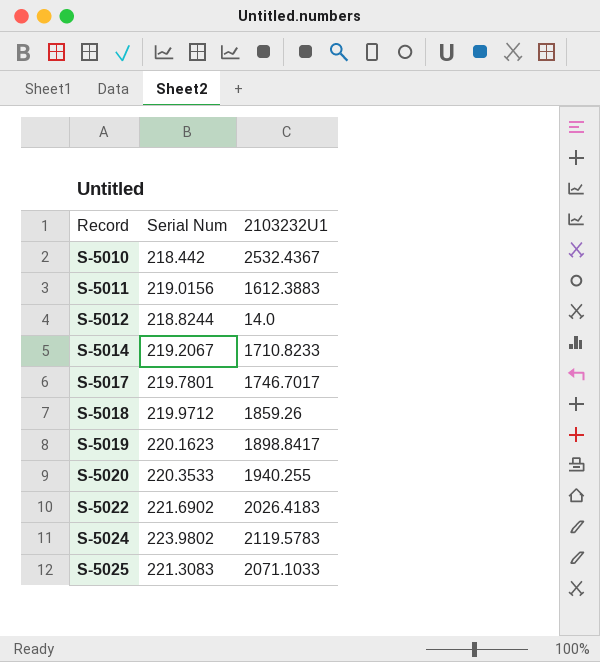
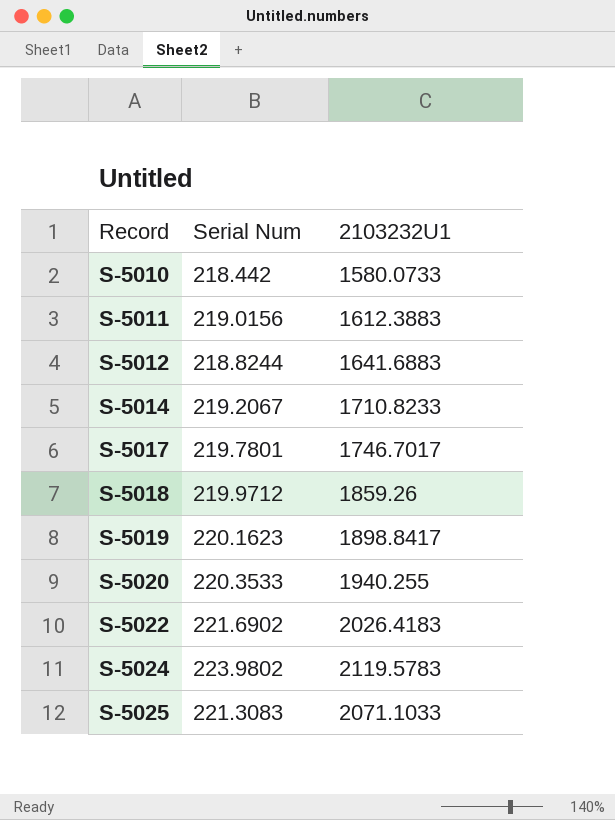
S-5010 | 2103232U1: 2532.4367 -> 1580.0733
S-5012 | 2103232U1: 14.0 -> 1641.6883

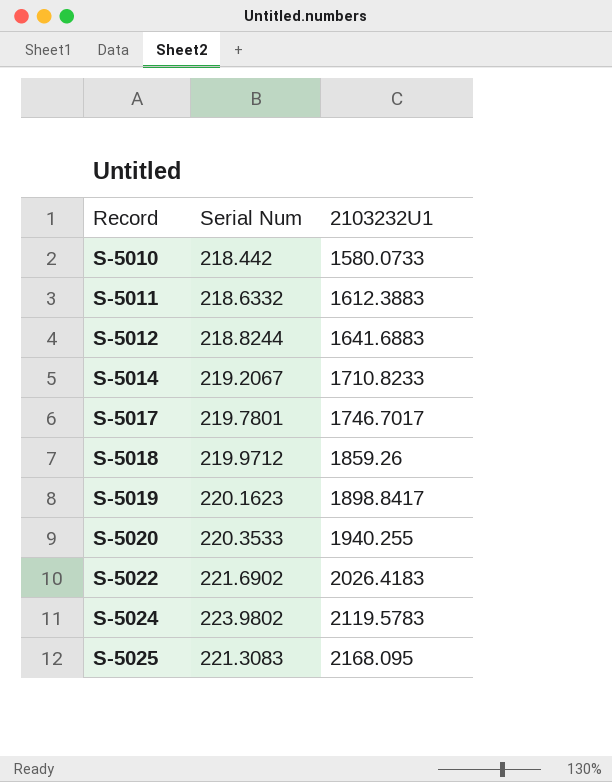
S-5011 | Serial Num: 219.0156 -> 218.6332
S-5025 | 2103232U1: 2071.1033 -> 2168.095

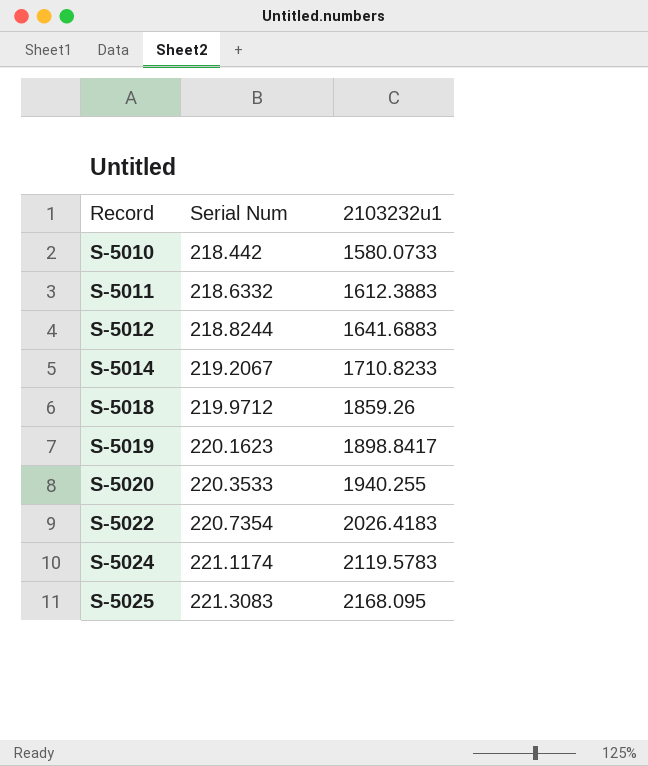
column name: 2103232U1 -> 2103232u1
row S-5017: 219.7801 | 1746.7017 -> none
S-5022 | Serial Num: 221.6902 -> 220.7354
S-5024 | Serial Num: 223.9802 -> 221.1174

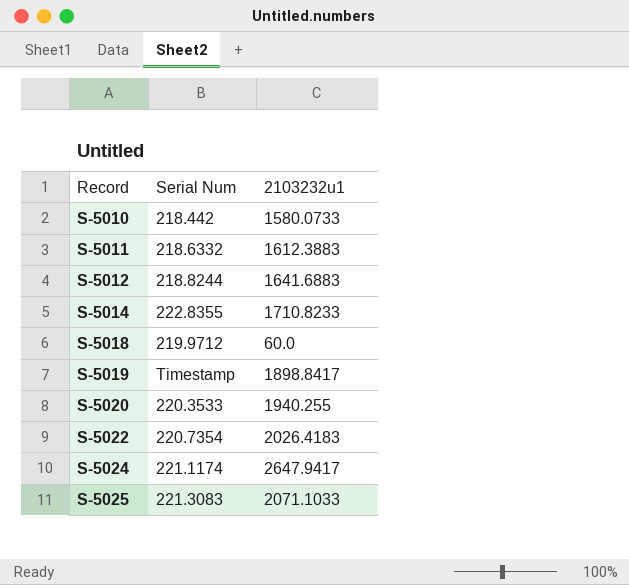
S-5014 | Serial Num: 219.2067 -> 222.8355
S-5018 | 2103232u1: 1859.26 -> 60.0
S-5019 | Serial Num: 220.1623 -> Timestamp
S-5024 | 2103232u1: 2119.5783 -> 2647.9417
S-5025 | 2103232u1: 2168.095 -> 2071.1033

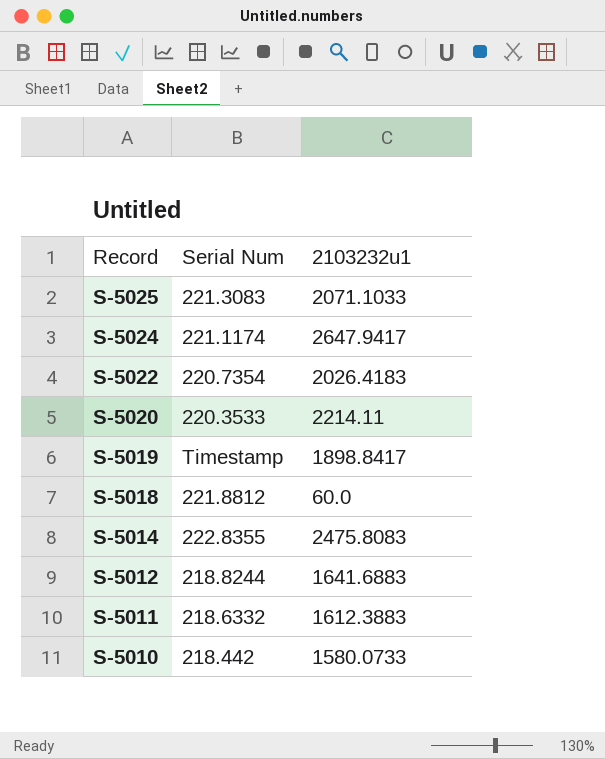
row order: Record ascending -> Record descending
S-5020 | 2103232u1: 1940.255 -> 2214.11
S-5018 | Serial Num: 219.9712 -> 221.8812
S-5014 | 2103232u1: 1710.8233 -> 2475.8083

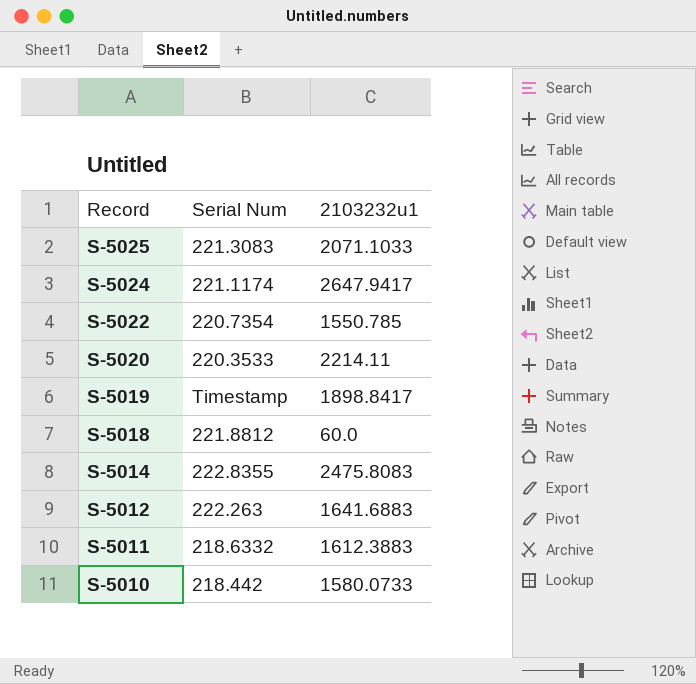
S-5022 | 2103232u1: 2026.4183 -> 1550.785
S-5012 | Serial Num: 218.8244 -> 222.263

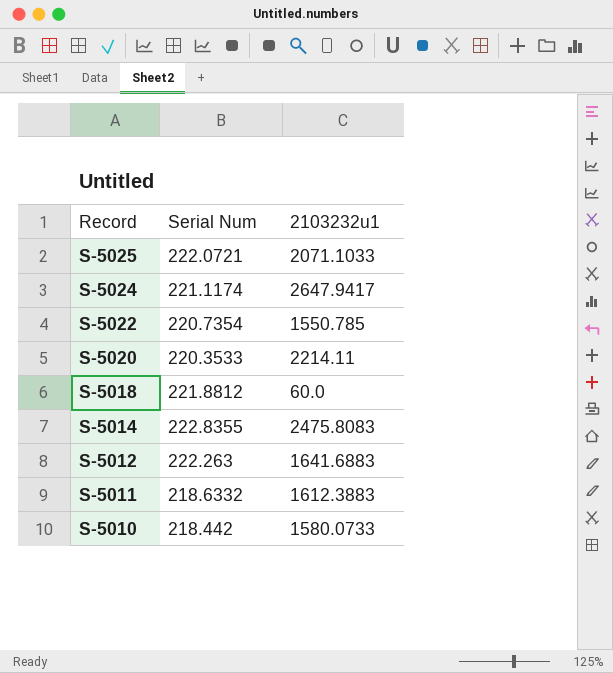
row S-5019: Timestamp | 1898.8417 -> none
S-5025 | Serial Num: 221.3083 -> 222.0721

